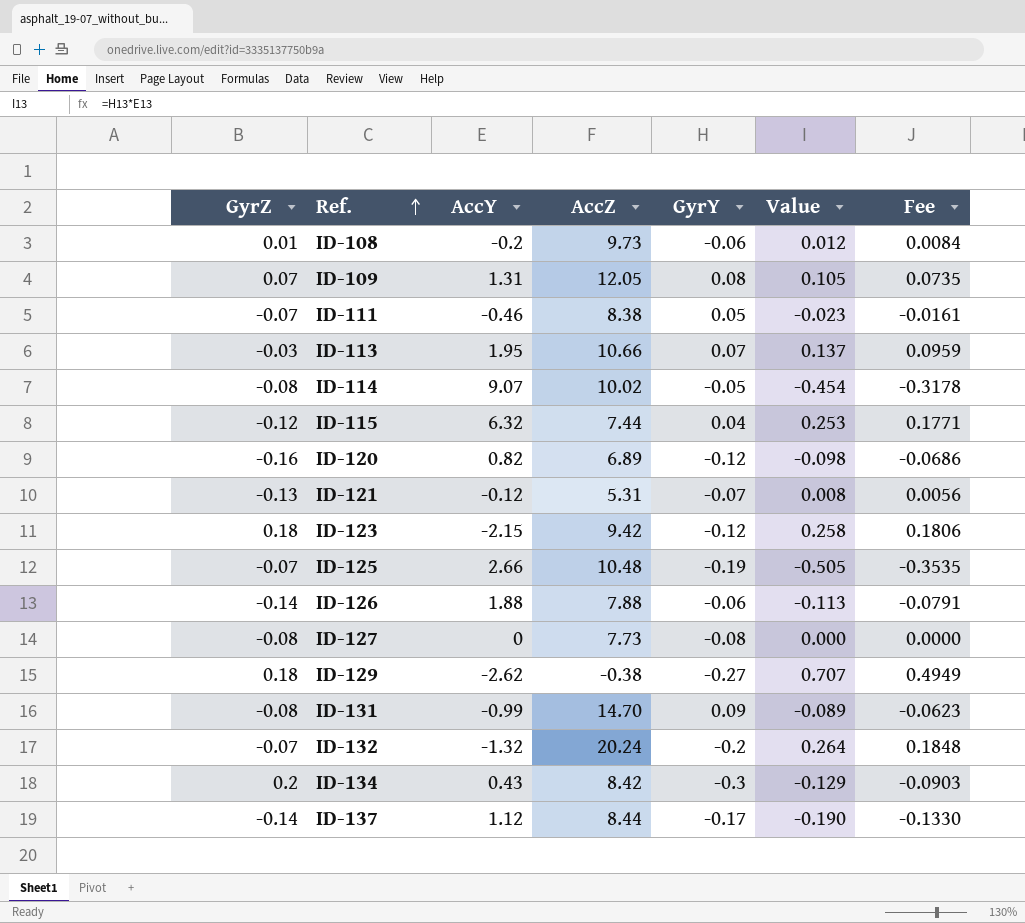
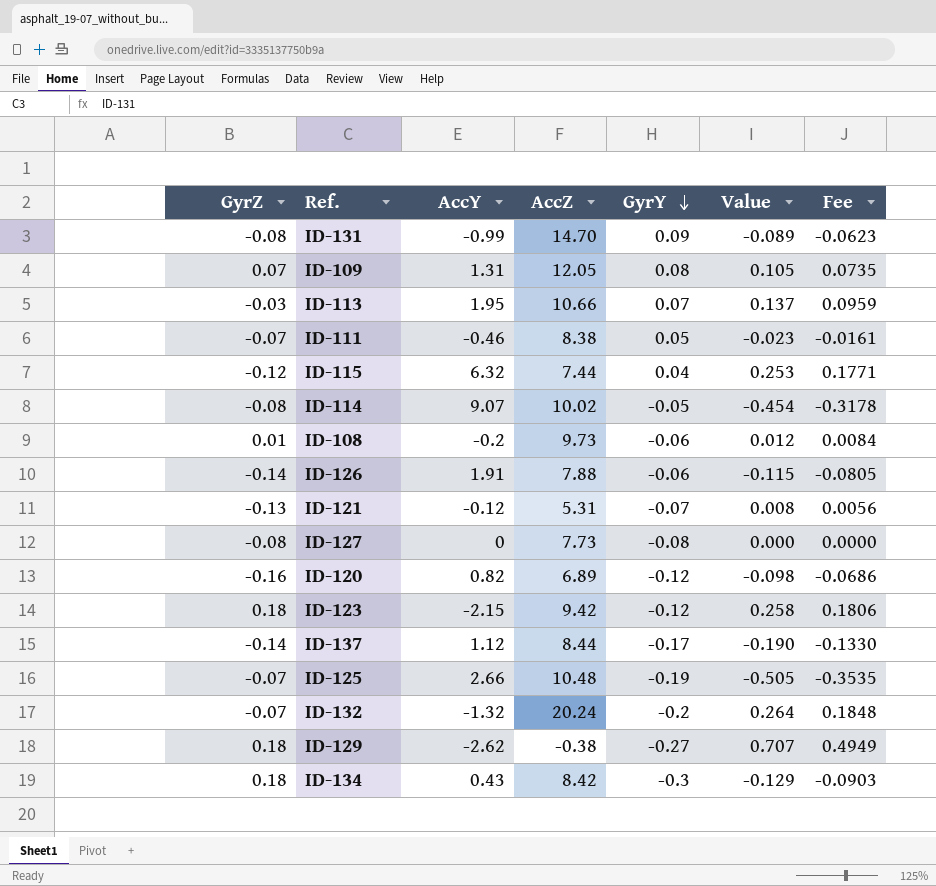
row order: Ref. ascending -> GyrY descending
ID-126 | AccY: 1.88 -> 1.91
ID-126 | Value: -0.113 -> -0.115
ID-126 | Fee: -0.0791 -> -0.0805
ID-134 | GyrZ: 0.2 -> 0.18

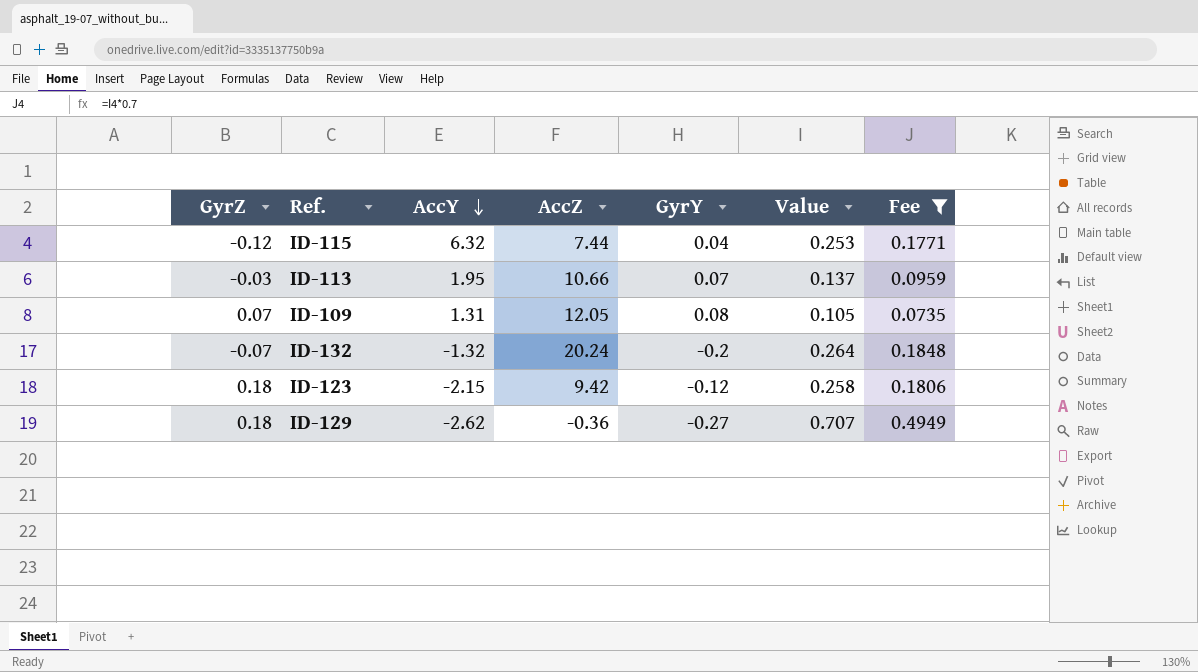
filter: none -> Fee >= 0.0735
row order: GyrY descending -> AccY descending
ID-129 | AccZ: -0.38 -> -0.36

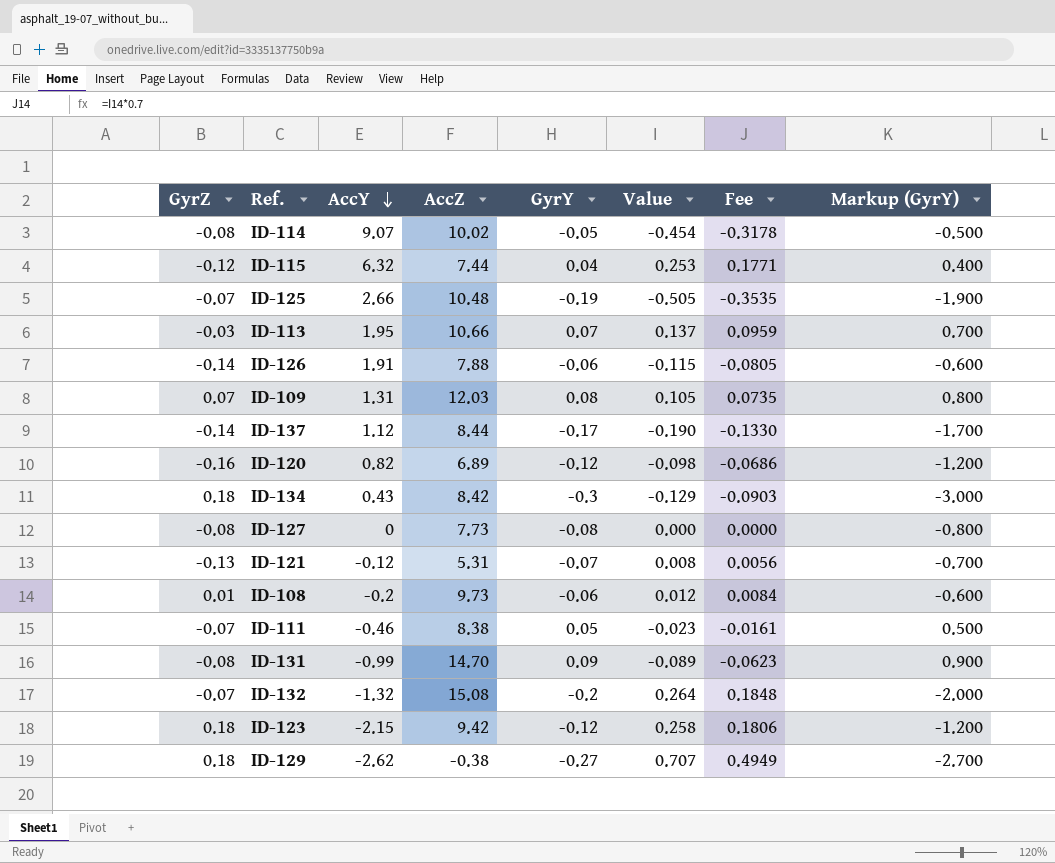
filter: Fee >= 0.0735 -> none
column Markup (GyrY) | formula: none -> [GyrY] * 10
ID-109 | AccZ: 12.05 -> 12.03
ID-132 | AccZ: 20.24 -> 15.08
ID-129 | AccZ: -0.36 -> -0.38

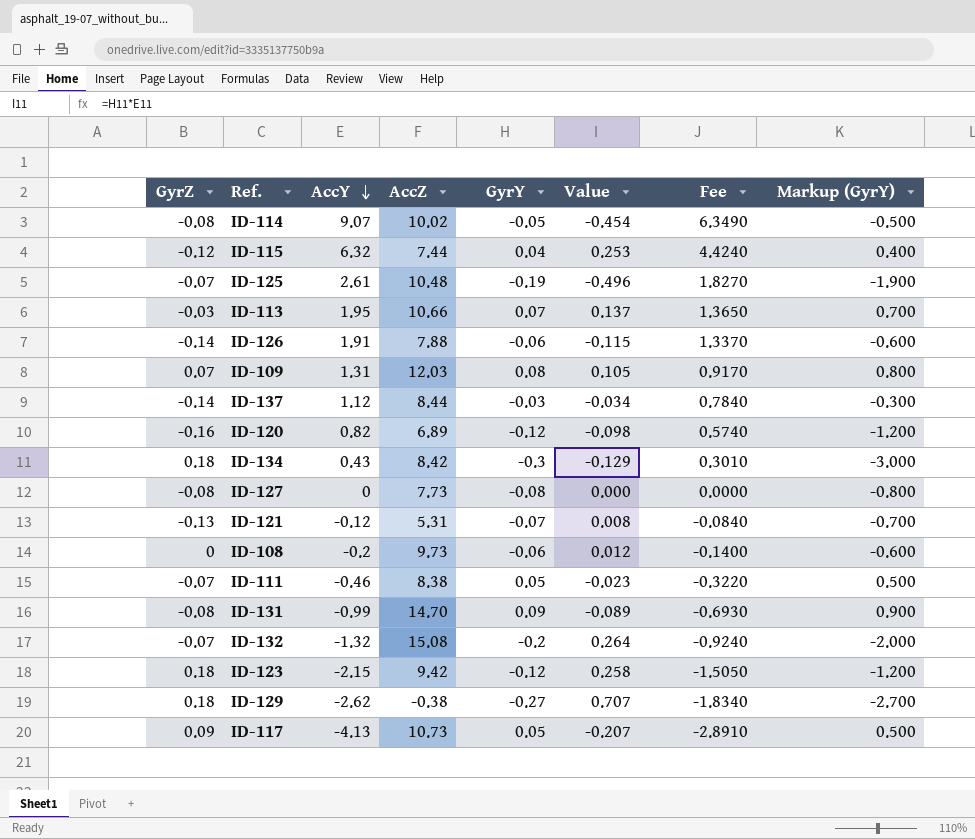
column Fee | formula: [Value] * 0.7 -> [AccY] * 0.7
ID-125 | AccY: 2.66 -> 2.61
ID-125 | Value: -0.505 -> -0.496
ID-137 | GyrY: -0.17 -> -0.03
ID-137 | Value: -0.190 -> -0.034
ID-137 | Markup (GyrY): -1.700 -> -0.300
ID-108 | GyrZ: 0.01 -> 0
row ID-117: none -> 0.09 | -4.13 | 10.73 | 0.05 | -0.207 | -2.8910 | 0.500

